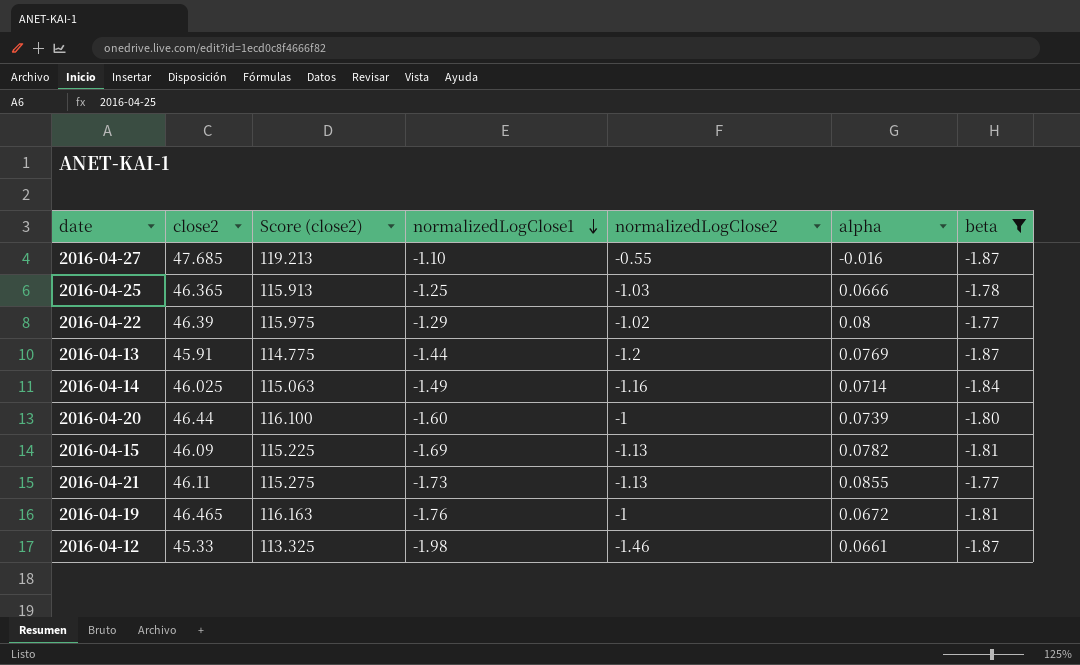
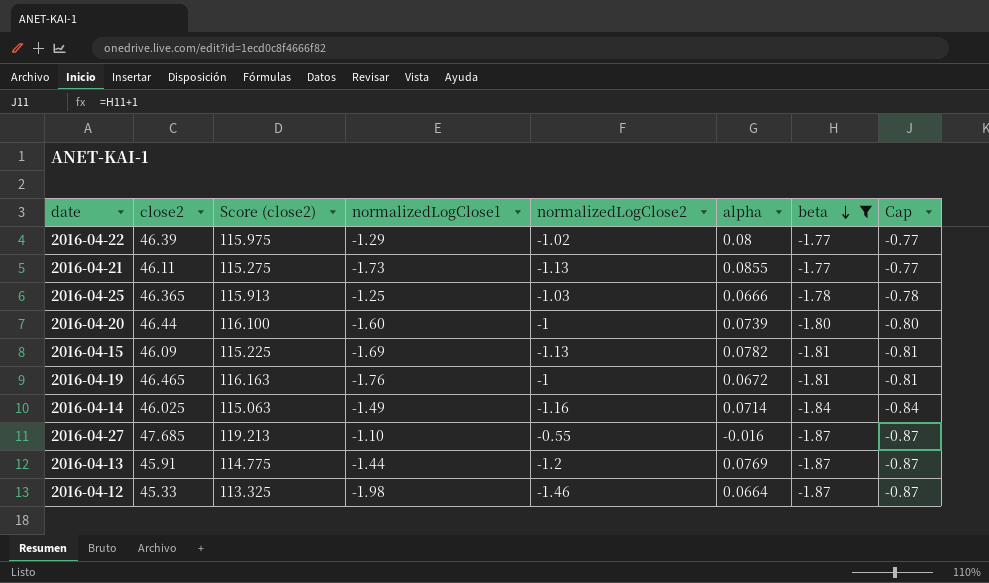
row order: normalizedLogClose1 descending -> beta descending
column Cap | formula: none -> [beta] + 1
2016-04-12 | alpha: 0.0661 -> 0.0664

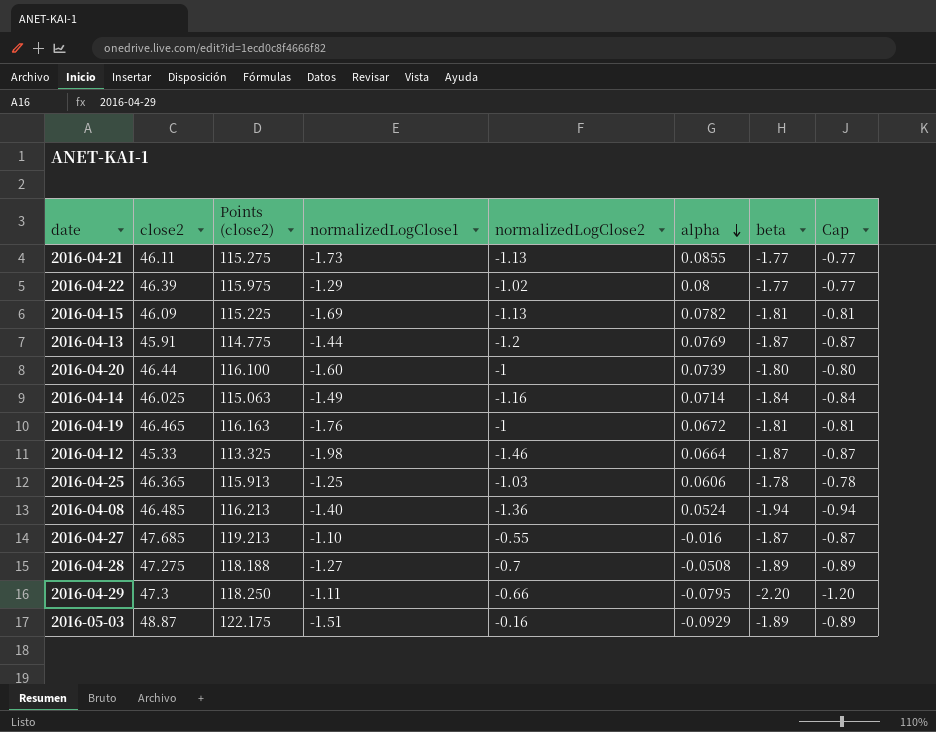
filter: beta >= -1.87 -> none
row order: beta descending -> alpha descending
column name: Score (close2) -> Points (close2)
2016-04-25 | alpha: 0.0666 -> 0.0606

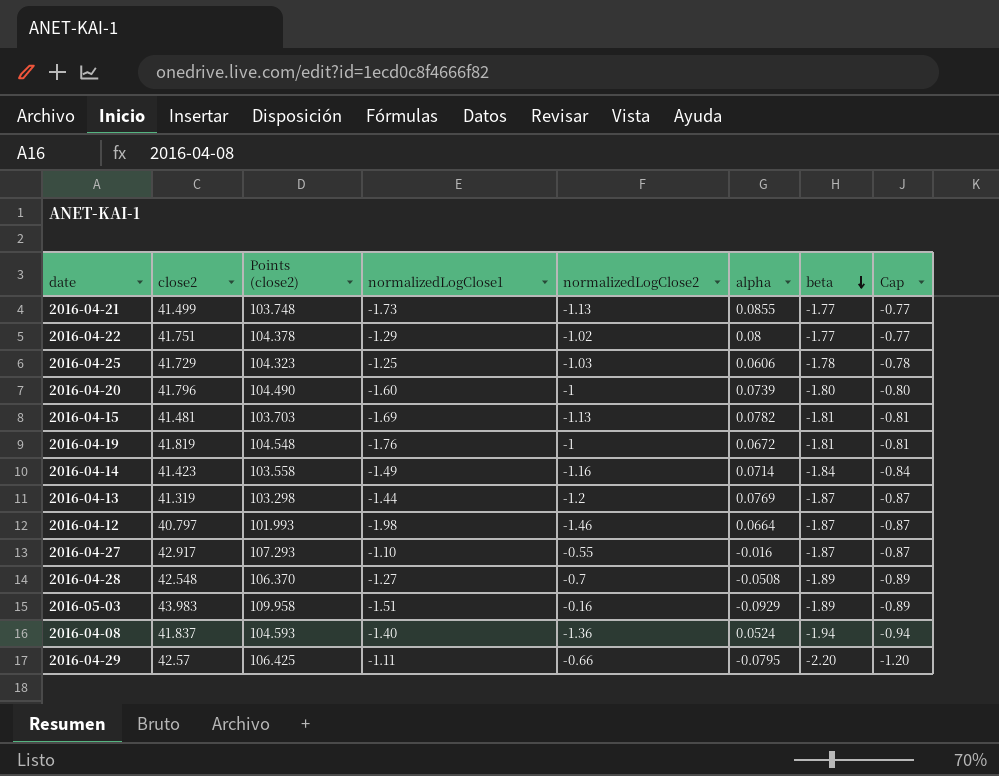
row order: alpha descending -> beta descending
2016-04-21 | close2: 46.11 -> 41.499
2016-04-21 | Points (close2): 115.275 -> 103.748
2016-04-22 | close2: 46.39 -> 41.751
2016-04-22 | Points (close2): 115.975 -> 104.378
2016-04-25 | close2: 46.365 -> 41.729
2016-04-25 | Points (close2): 115.913 -> 104.323
2016-04-20 | close2: 46.44 -> 41.796
2016-04-20 | Points (close2): 116.100 -> 104.490
2016-04-15 | close2: 46.09 -> 41.481
2016-04-15 | Points (close2): 115.225 -> 103.703
2016-04-19 | close2: 46.465 -> 41.819
2016-04-19 | Points (close2): 116.163 -> 104.548
2016-04-14 | close2: 46.025 -> 41.423
2016-04-14 | Points (close2): 115.063 -> 103.558
2016-04-13 | close2: 45.91 -> 41.319
2016-04-13 | Points (close2): 114.775 -> 103.298
2016-04-12 | close2: 45.33 -> 40.797
2016-04-12 | Points (close2): 113.325 -> 101.993
2016-04-27 | close2: 47.685 -> 42.917
2016-04-27 | Points (close2): 119.213 -> 107.293
2016-04-28 | close2: 47.275 -> 42.548
2016-04-28 | Points (close2): 118.188 -> 106.370
2016-05-03 | close2: 48.87 -> 43.983
2016-05-03 | Points (close2): 122.175 -> 109.958
2016-04-08 | close2: 46.485 -> 41.837
2016-04-08 | Points (close2): 116.213 -> 104.593
2016-04-29 | close2: 47.3 -> 42.57
2016-04-29 | Points (close2): 118.250 -> 106.425

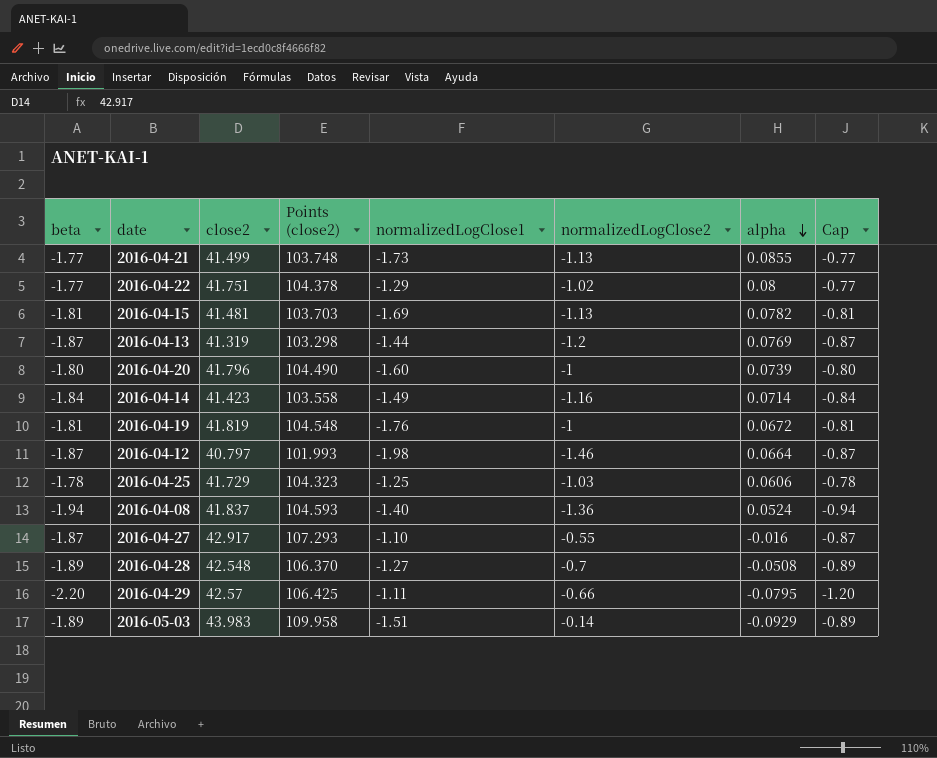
row order: beta descending -> alpha descending
column beta | position: 7 -> 1
2016-05-03 | normalizedLogClose2: -0.16 -> -0.14

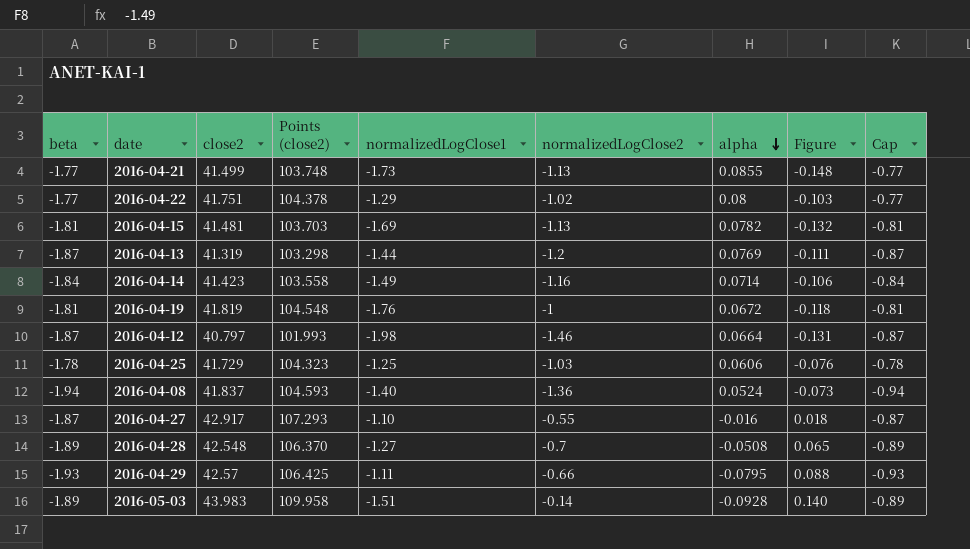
column Figure | formula: none -> [normalizedLogClose1] * [alpha]
row 2016-04-20: -1.80 | 41.796 | 104.490 | -1.60 | -1 | 0.0739 | -0.80 -> none
2016-04-29 | beta: -2.20 -> -1.93
2016-04-29 | Cap: -1.20 -> -0.93
2016-05-03 | alpha: -0.0929 -> -0.0928

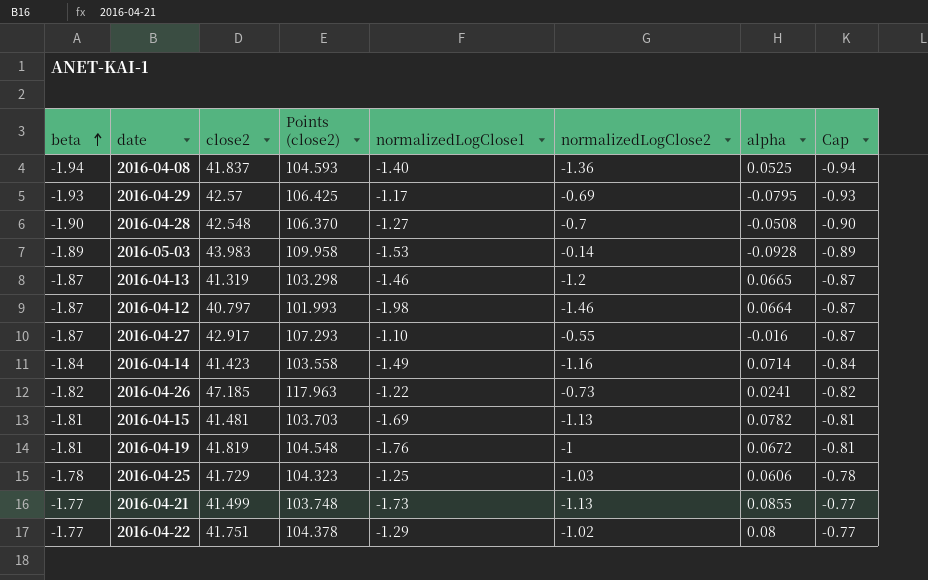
row order: alpha descending -> beta ascending
column Figure | formula: [normalizedLogClose1] * [alpha] -> none
2016-04-08 | alpha: 0.0524 -> 0.0525
2016-04-29 | normalizedLogClose1: -1.11 -> -1.17
2016-04-29 | normalizedLogClose2: -0.66 -> -0.69
2016-04-28 | beta: -1.89 -> -1.90
2016-04-28 | Cap: -0.89 -> -0.90
2016-05-03 | normalizedLogClose1: -1.51 -> -1.53
2016-04-13 | normalizedLogClose1: -1.44 -> -1.46
2016-04-13 | alpha: 0.0769 -> 0.0665
row 2016-04-26: none -> -1.82 | 47.185 | 117.963 | -1.22 | -0.73 | 0.0241 | -0.82

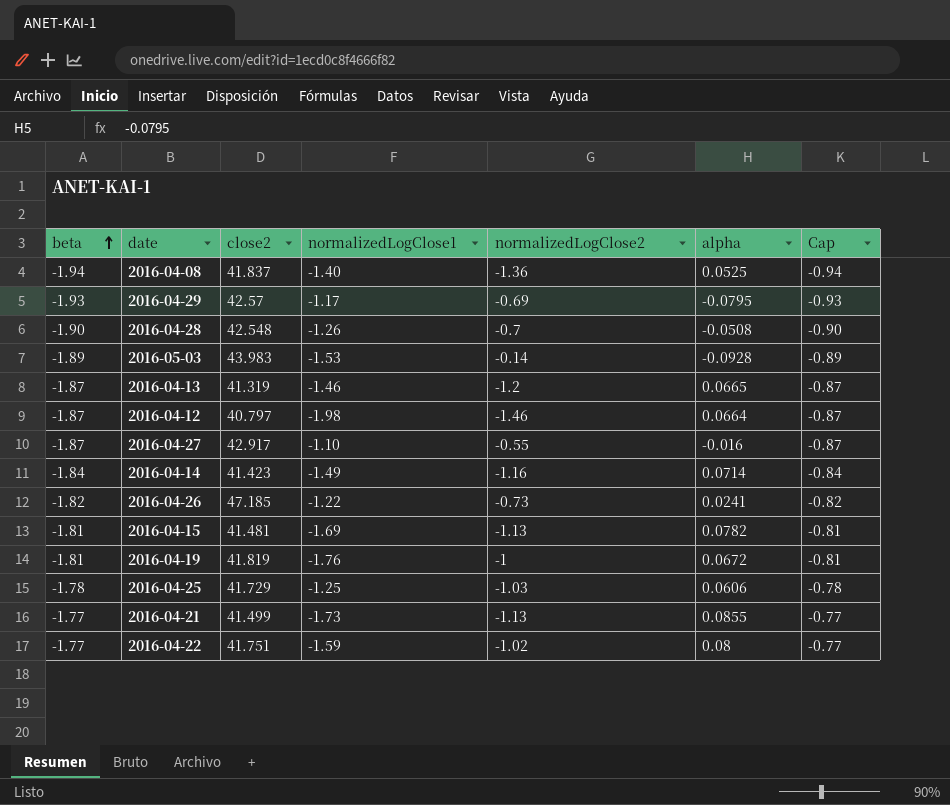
column Points (close2) | formula: [close2] * 2.5 -> none
2016-04-28 | normalizedLogClose1: -1.27 -> -1.26
2016-04-22 | normalizedLogClose1: -1.29 -> -1.59

